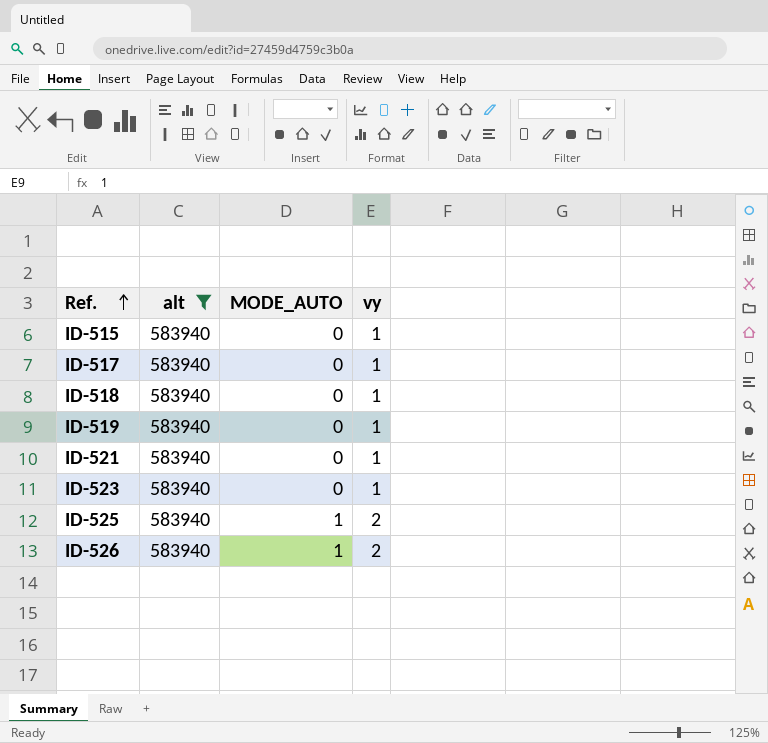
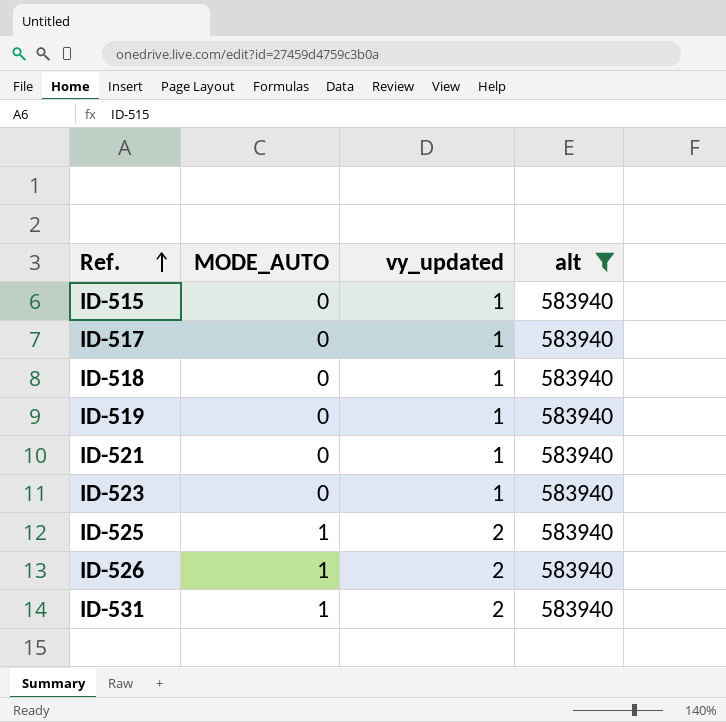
column name: vy -> vy_updated
column alt | position: 2 -> 4
row ID-531: none -> 1 | 2 | 583940

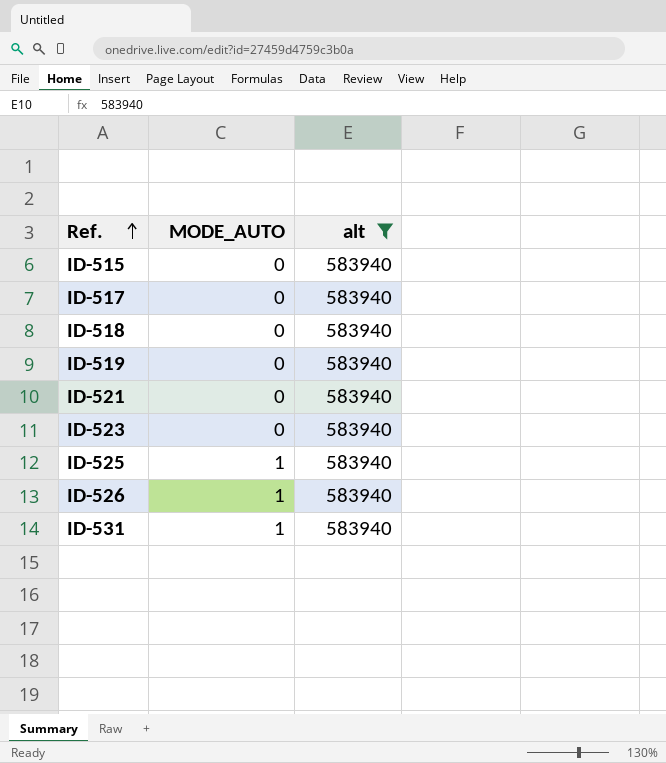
column vy_updated | position: 3 -> none

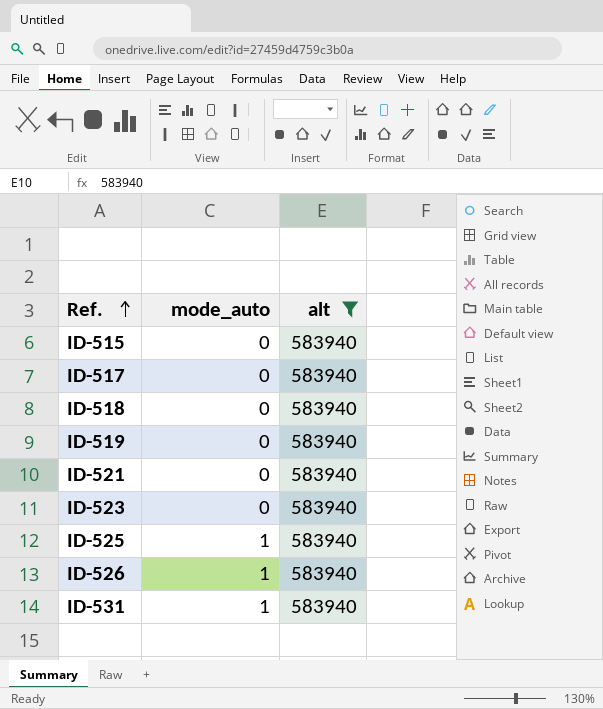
column name: MODE_AUTO -> mode_auto

